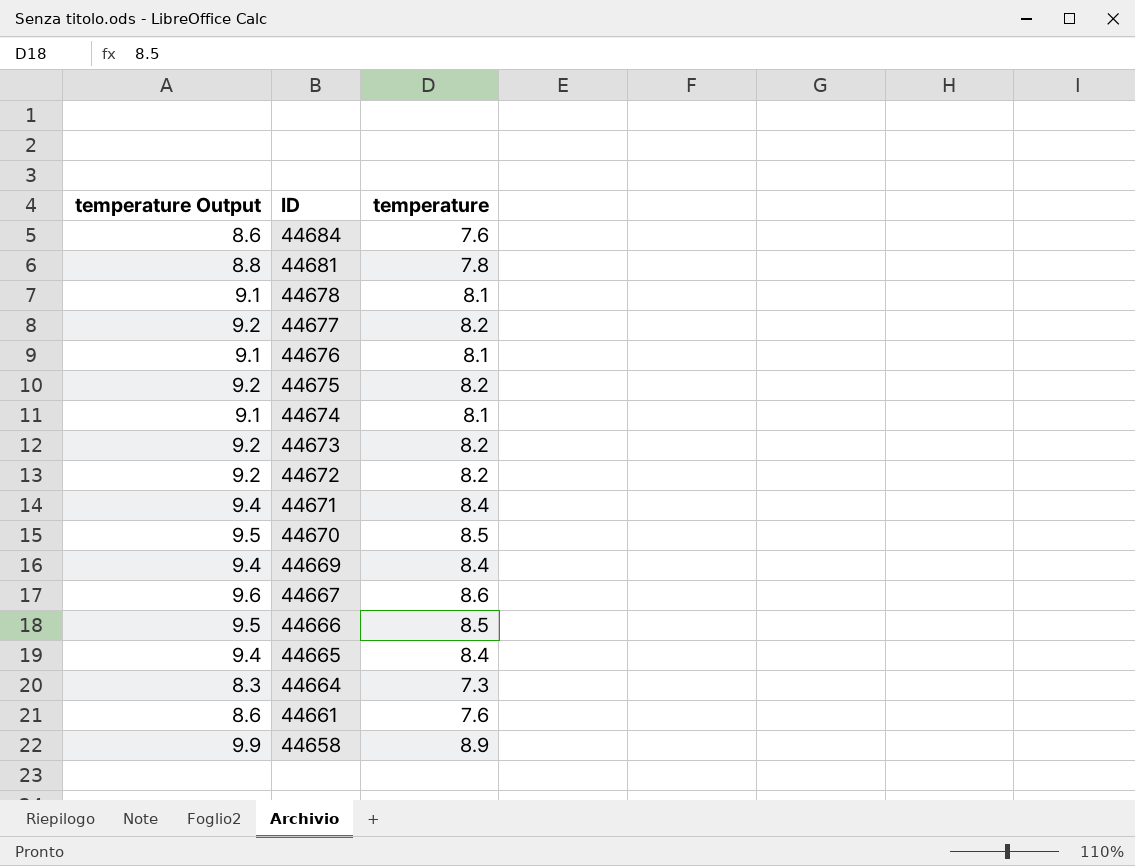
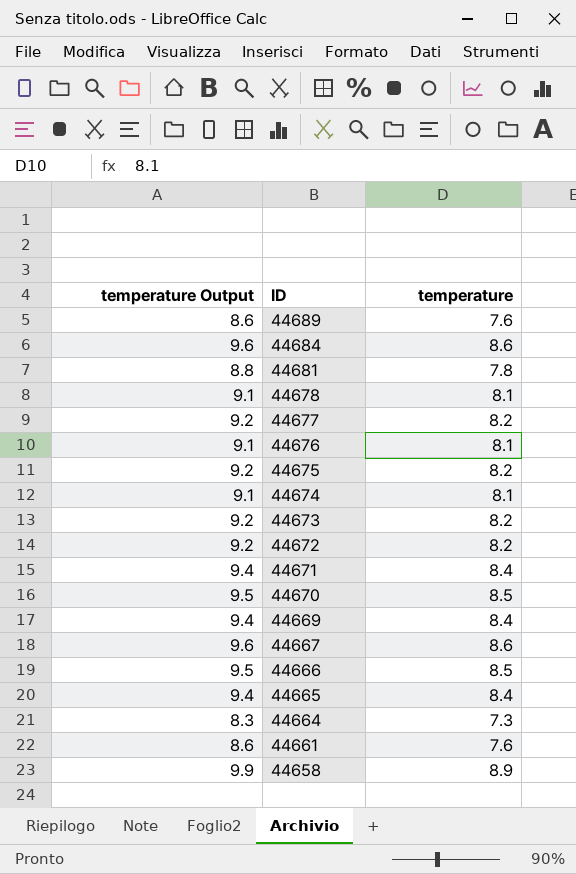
row 44689: none -> 8.6 | 7.6
44684 | temperature Output: 8.6 -> 9.6
44684 | temperature: 7.6 -> 8.6

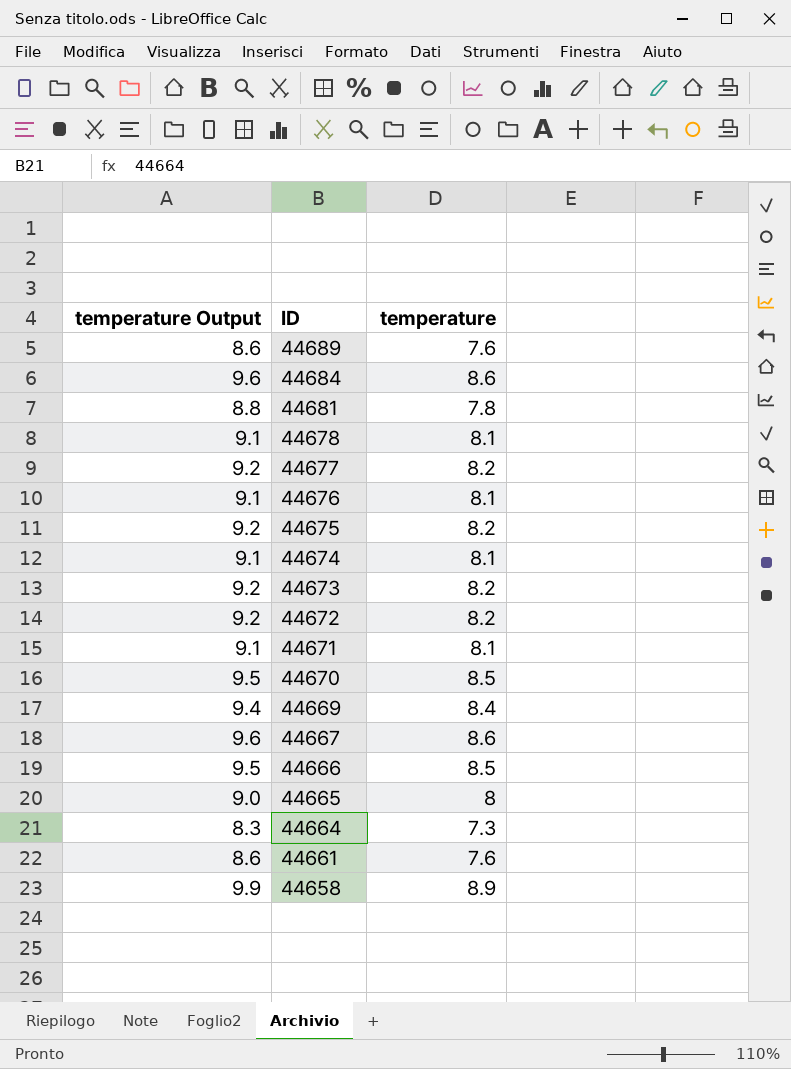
44671 | temperature Output: 9.4 -> 9.1
44671 | temperature: 8.4 -> 8.1
44665 | temperature Output: 9.4 -> 9.0
44665 | temperature: 8.4 -> 8

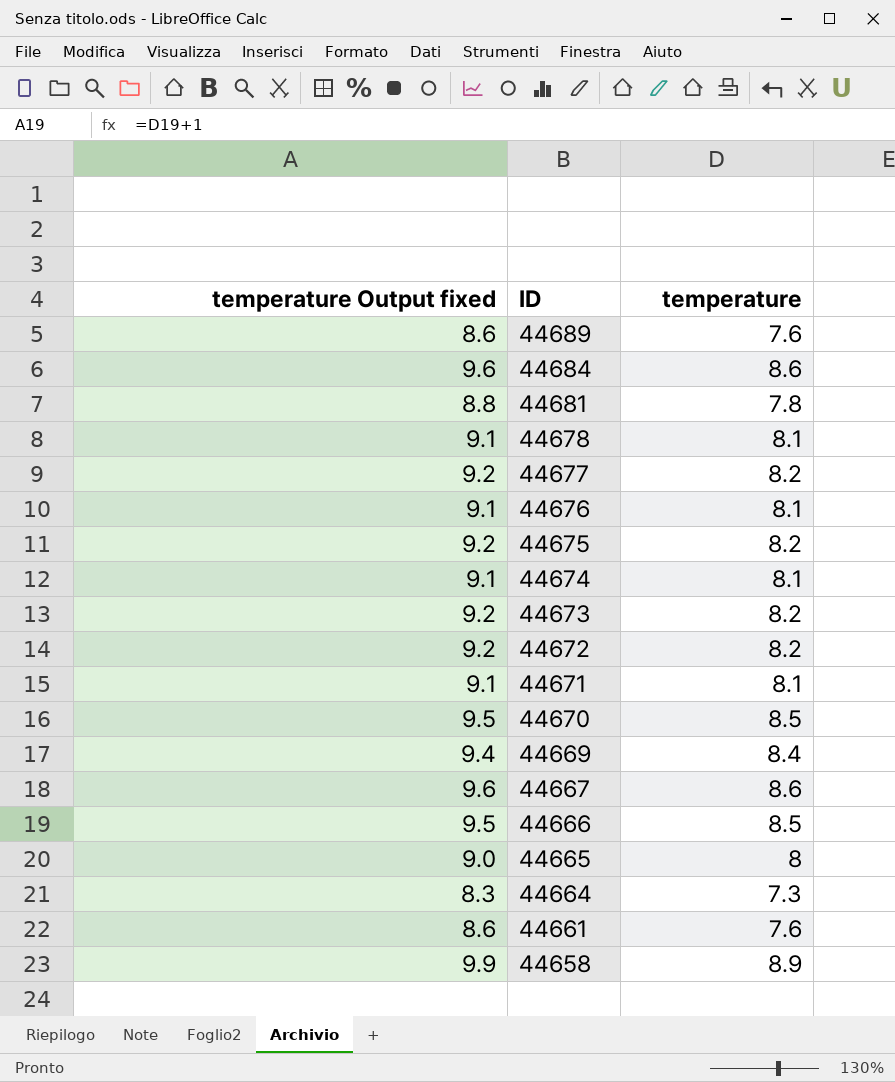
column name: temperature Output -> temperature Output fixed

